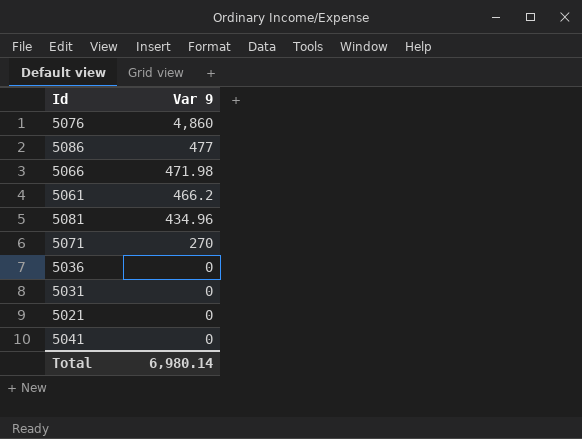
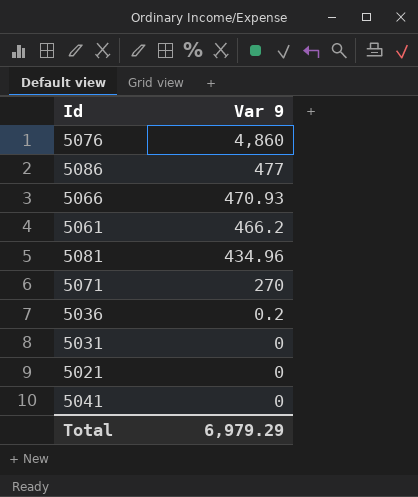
5066 | Var 9: 471.98 -> 470.93
5036 | Var 9: 0 -> 0.2
Total | Var 9: 6,980.14 -> 6,979.29

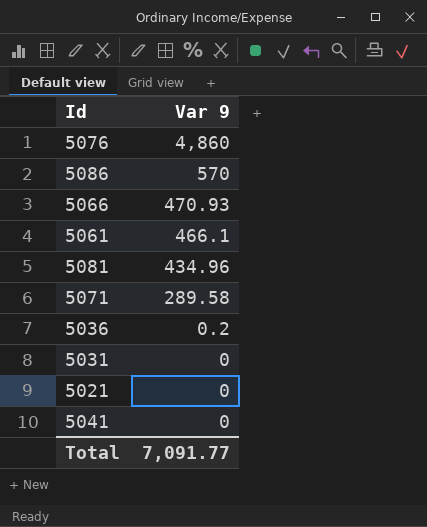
5086 | Var 9: 477 -> 570
5061 | Var 9: 466.2 -> 466.1
5071 | Var 9: 270 -> 289.58
Total | Var 9: 6,979.29 -> 7,091.77

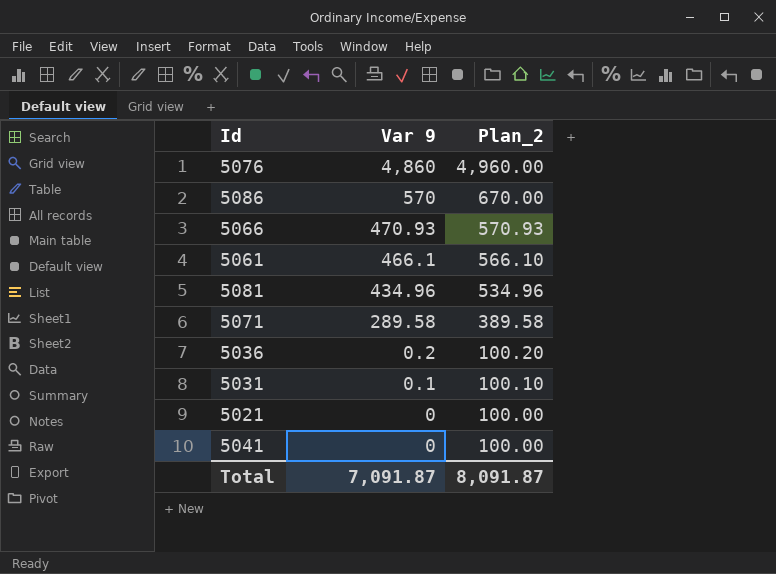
column Plan_2 | formula: none -> [Var 9] + 100
5031 | Var 9: 0 -> 0.1
Total | Var 9: 7,091.77 -> 7,091.87

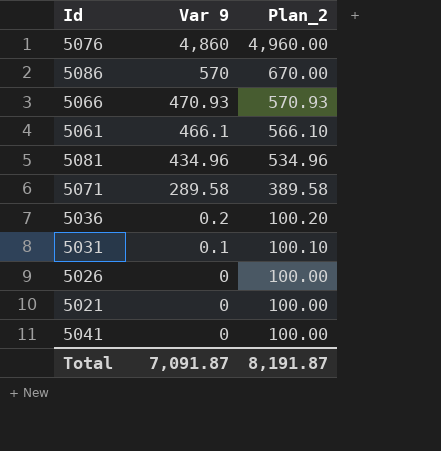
row 5026: none -> 0 | 100.00
Total | Plan_2: 8,091.87 -> 8,191.87

